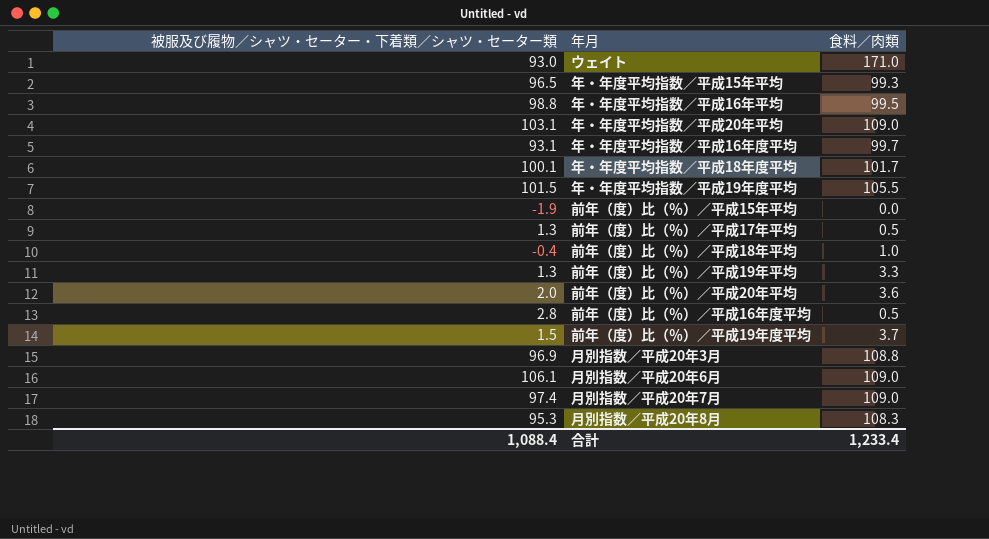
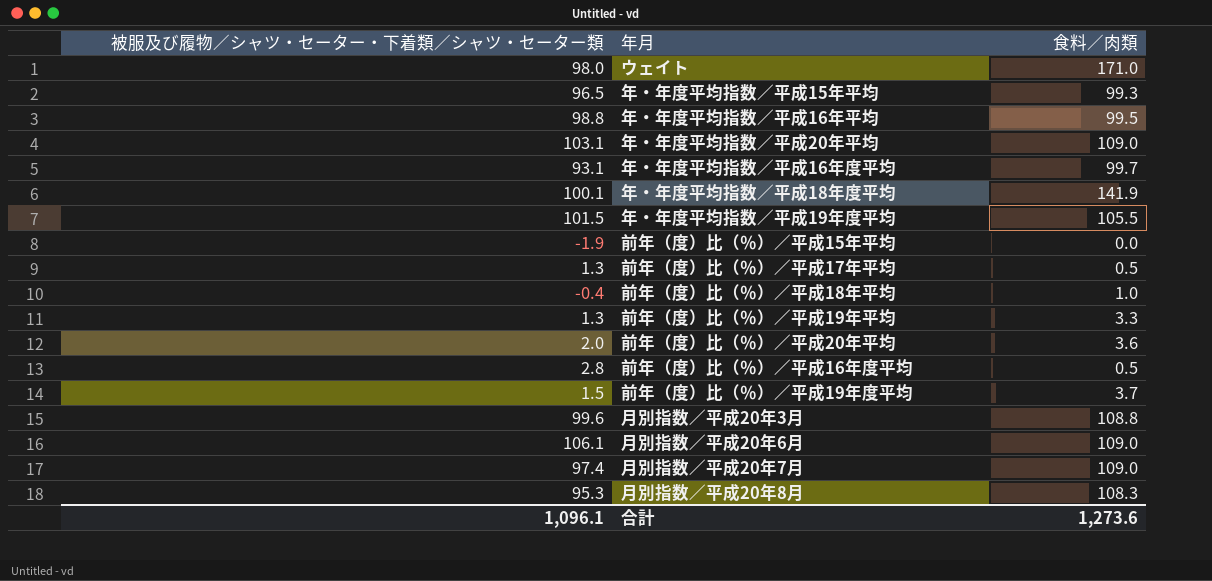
ウェイト | 被服及び履物／シャツ・セーター・下着類／シャツ・セーター類: 93.0 -> 98.0
年・年度平均指数／平成18年度平均 | 食料／肉類: 101.7 -> 141.9
月別指数／平成20年3月 | 被服及び履物／シャツ・セーター・下着類／シャツ・セーター類: 96.9 -> 99.6
合計 | 被服及び履物／シャツ・セーター・下着類／シャツ・セーター類: 1,088.4 -> 1,096.1
合計 | 食料／肉類: 1,233.4 -> 1,273.6

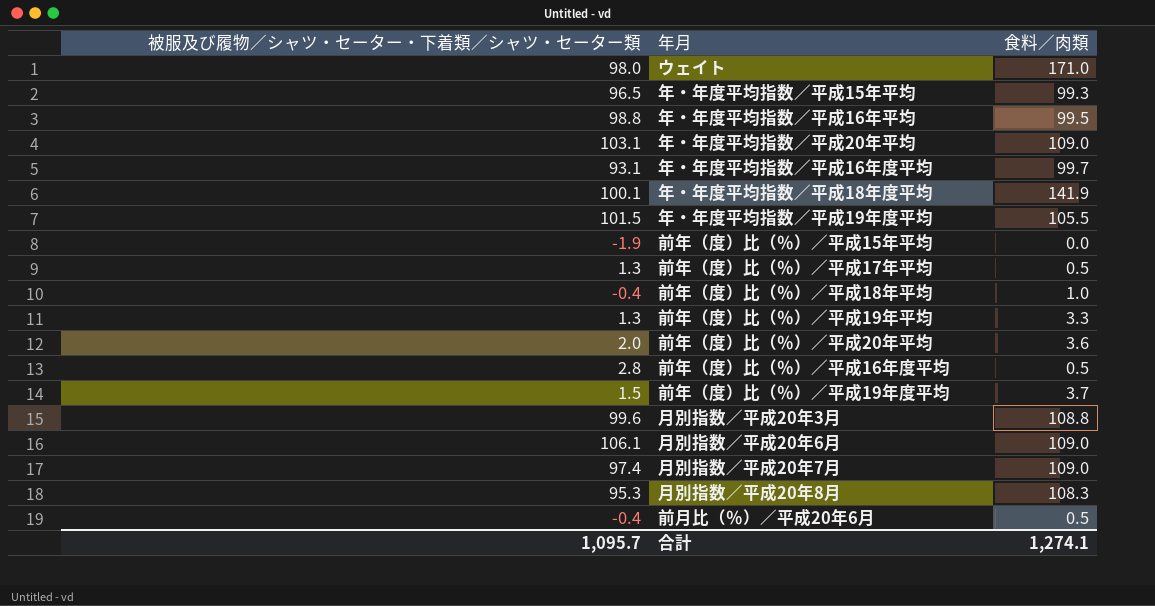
row 前月比（％）／平成20年6月: none -> -0.4 | 0.5
合計 | 被服及び履物／シャツ・セーター・下着類／シャツ・セーター類: 1,096.1 -> 1,095.7
合計 | 食料／肉類: 1,273.6 -> 1,274.1

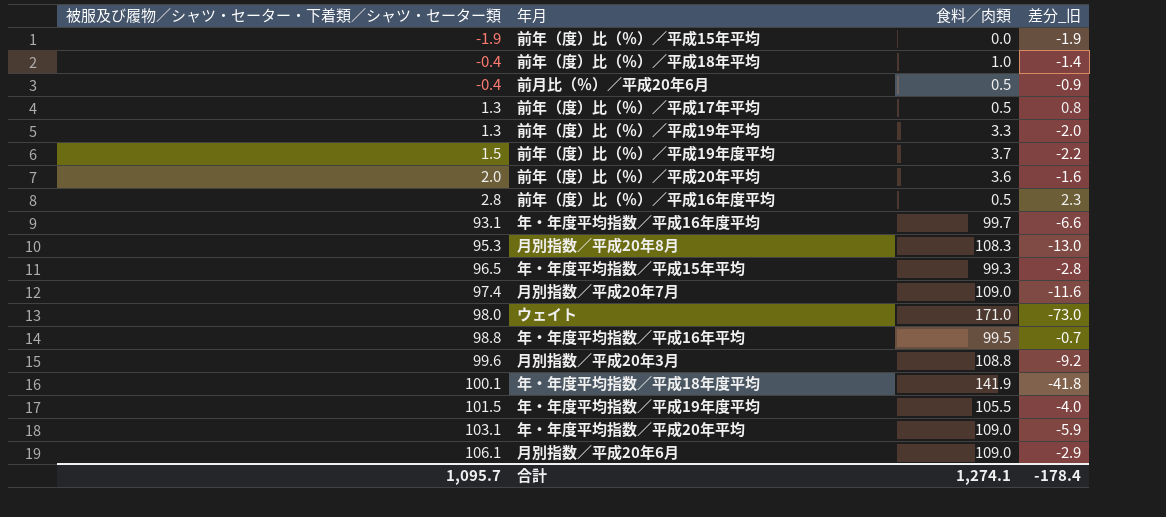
row order: none -> 被服及び履物／シャツ・セーター・下着類／シャツ・セーター類 ascending
column 差分_旧 | formula: none -> [被服及び履物／シャツ・セーター・下着類／シャツ・セーター類] - [食料／肉類]

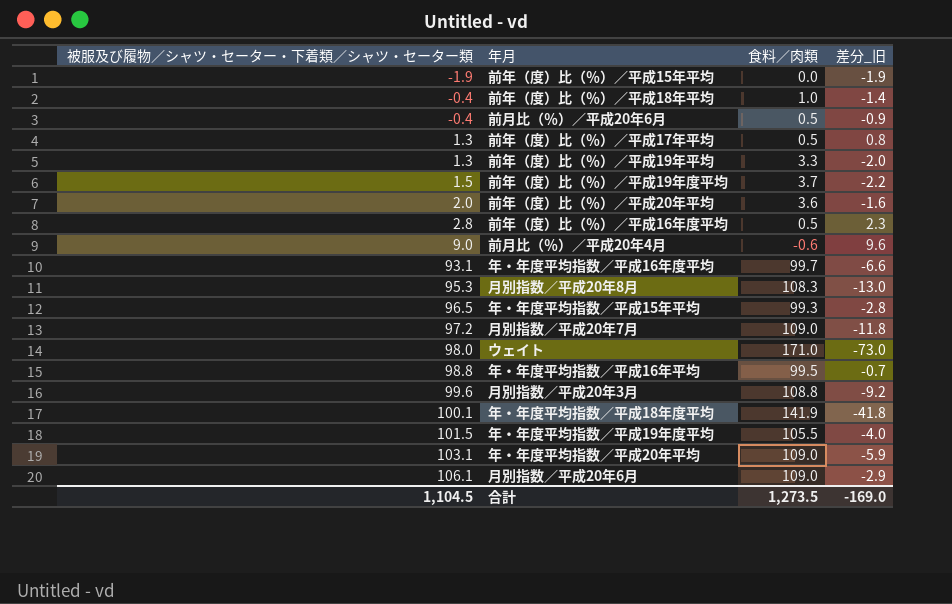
row 前月比（％）／平成20年4月: none -> 9.0 | -0.6 | 9.6
月別指数／平成20年7月 | 被服及び履物／シャツ・セーター・下着類／シャツ・セーター類: 97.4 -> 97.2
月別指数／平成20年7月 | 差分_旧: -11.6 -> -11.8
合計 | 被服及び履物／シャツ・セーター・下着類／シャツ・セーター類: 1,095.7 -> 1,104.5
合計 | 食料／肉類: 1,274.1 -> 1,273.5
合計 | 差分_旧: -178.4 -> -169.0

